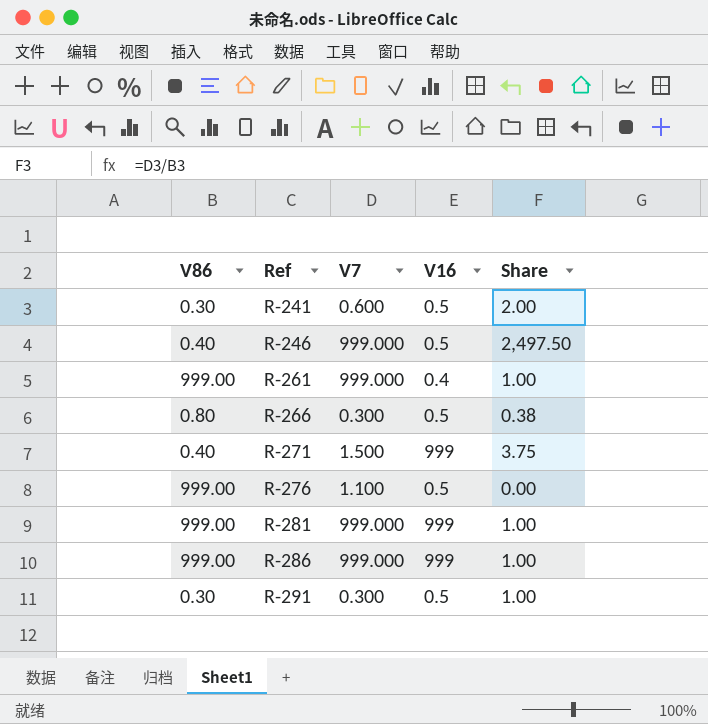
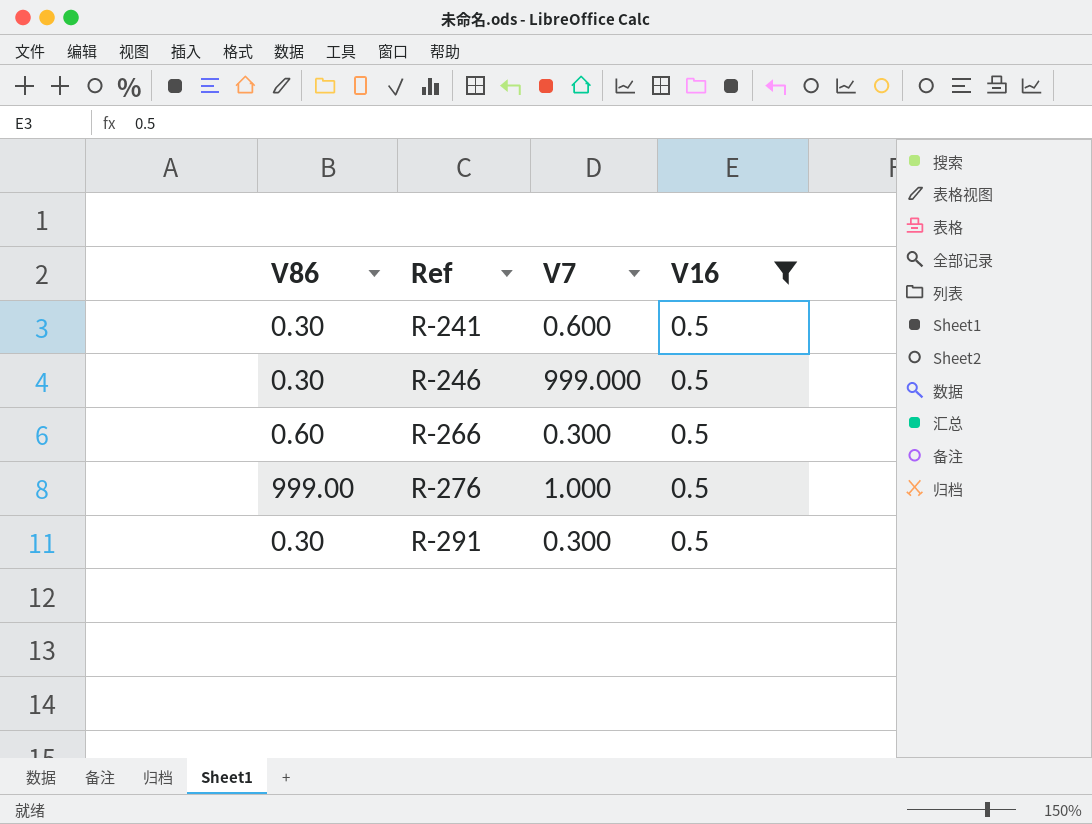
filter: none -> V16 = 0.5
column Share | formula: [V7] / [V86] -> none
R-246 | V86: 0.40 -> 0.30
R-266 | V86: 0.80 -> 0.60
R-276 | V7: 1.100 -> 1.000

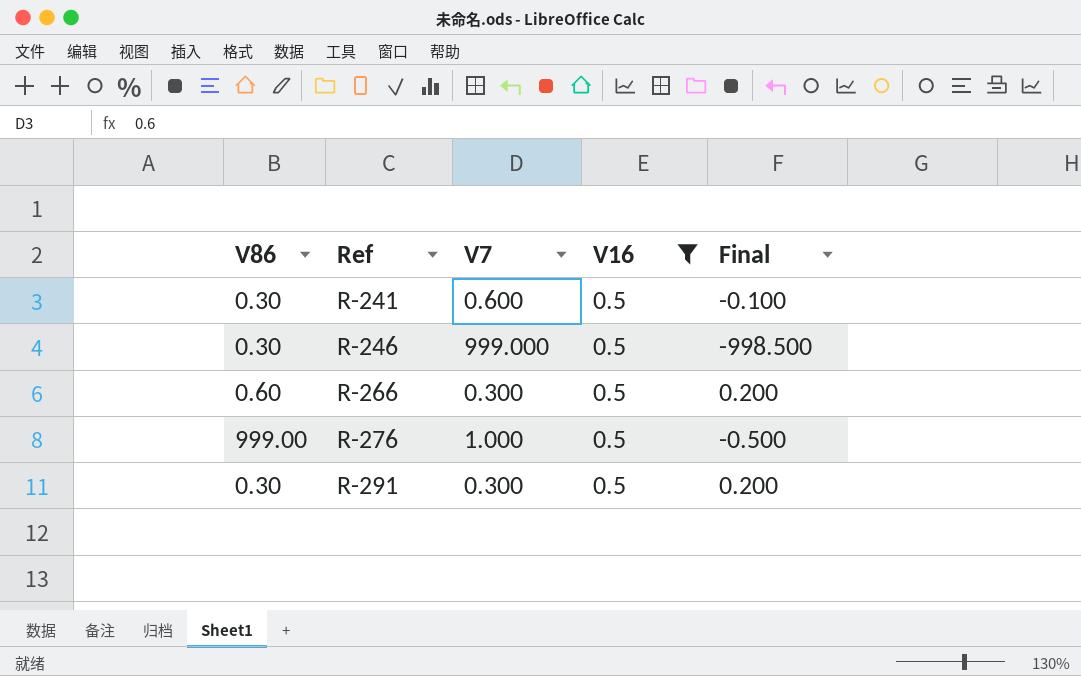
column Final | formula: none -> [V16] - [V7]

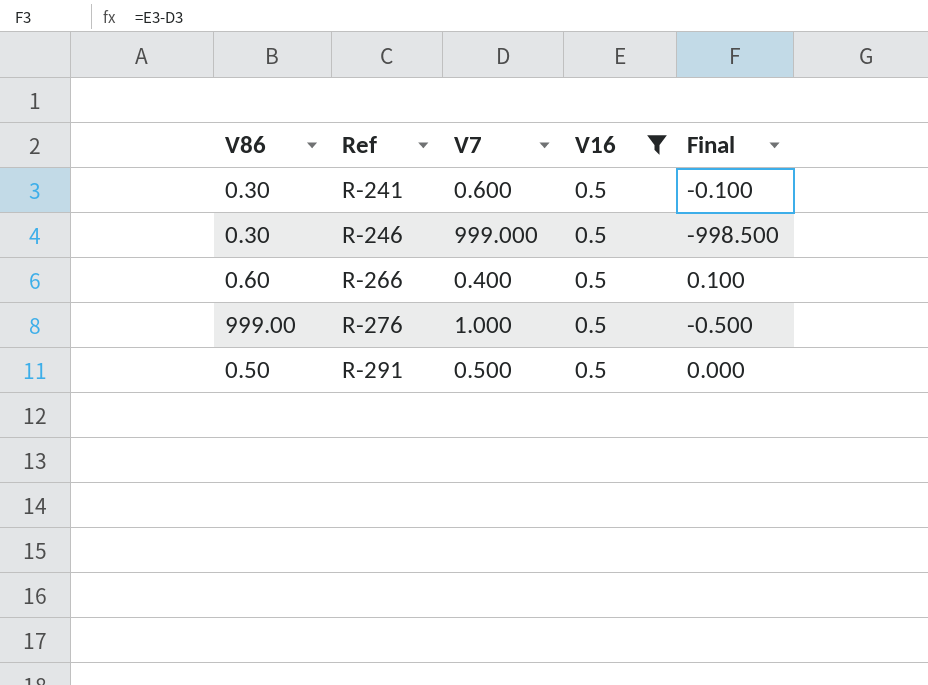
R-266 | V7: 0.300 -> 0.400
R-266 | Final: 0.200 -> 0.100
R-291 | V86: 0.30 -> 0.50
R-291 | V7: 0.300 -> 0.500
R-291 | Final: 0.200 -> 0.000

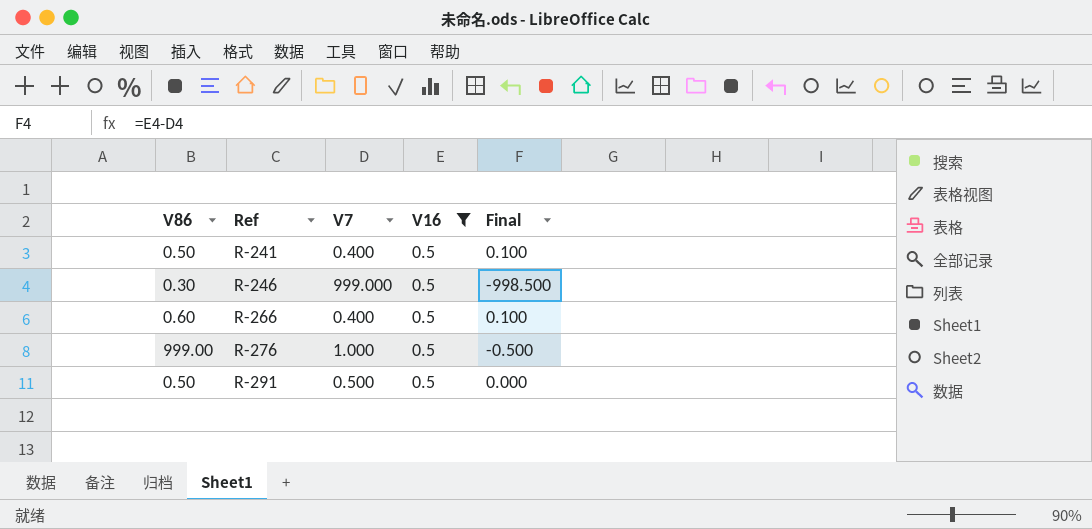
R-241 | V86: 0.30 -> 0.50
R-241 | V7: 0.600 -> 0.400
R-241 | Final: -0.100 -> 0.100

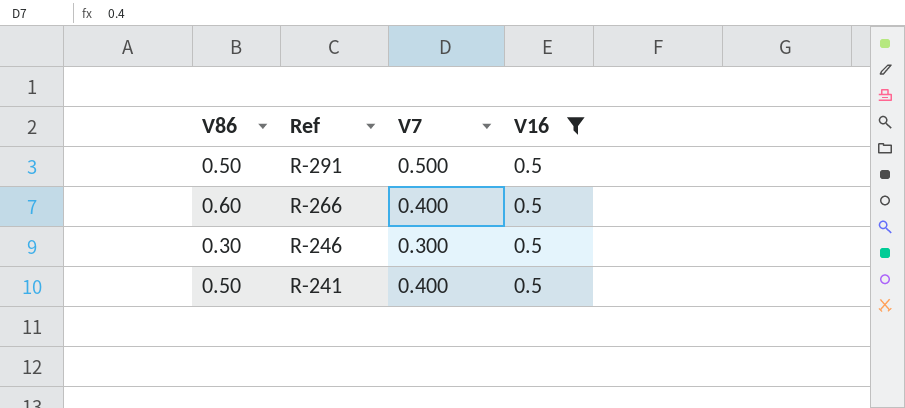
row order: Ref ascending -> Ref descending
column Final | formula: [V16] - [V7] -> none
row R-276: 999.00 | 1.000 | 0.5 | -0.500 -> none
R-246 | V7: 999.000 -> 0.300

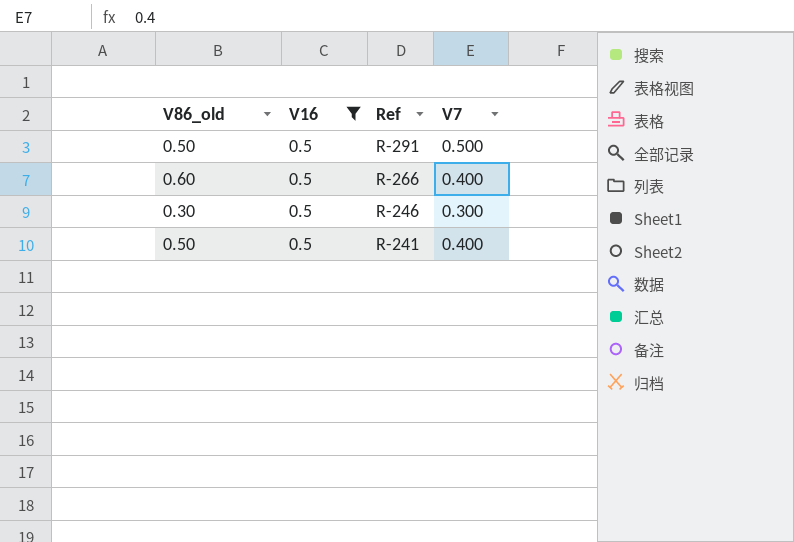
column name: V86 -> V86_old
column V16 | position: 4 -> 2

